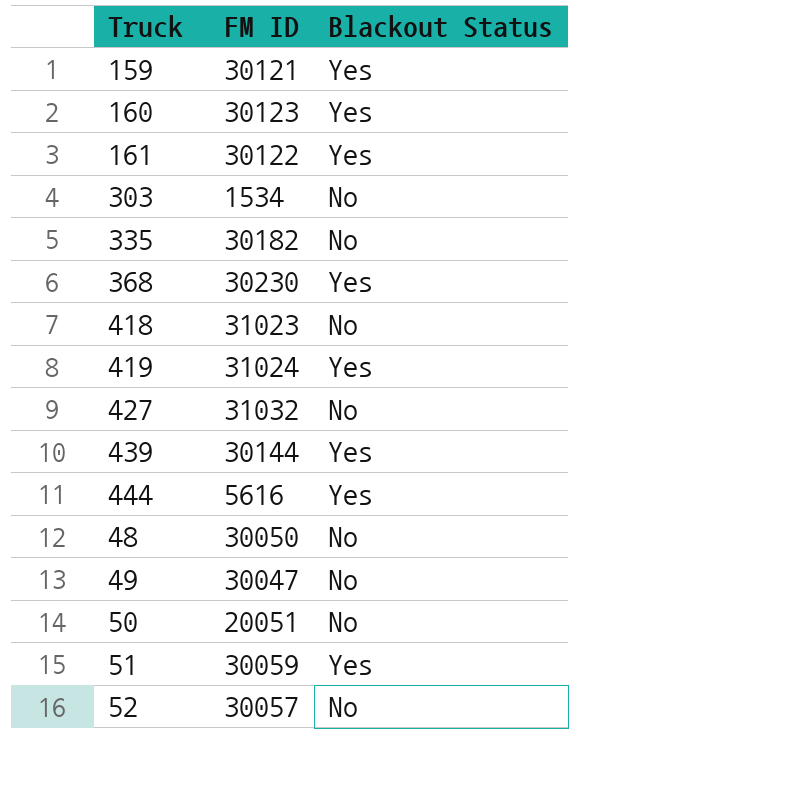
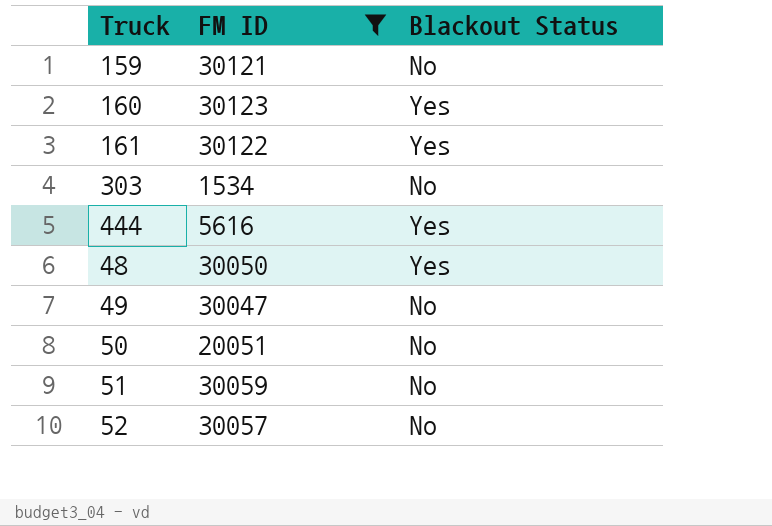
filter: none -> FM ID <= 30123
159 | Blackout Status: Yes -> No
48 | Blackout Status: No -> Yes
51 | Blackout Status: Yes -> No

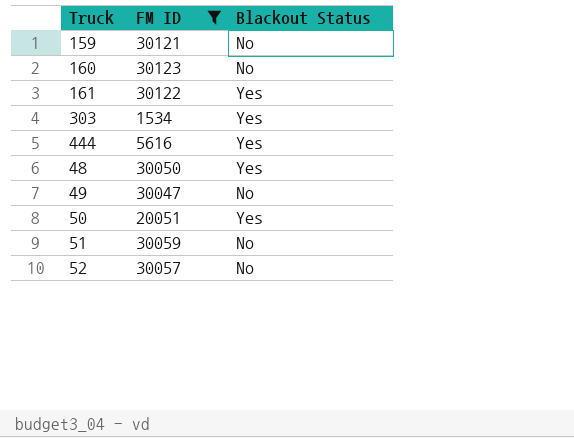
160 | Blackout Status: Yes -> No
303 | Blackout Status: No -> Yes
50 | Blackout Status: No -> Yes

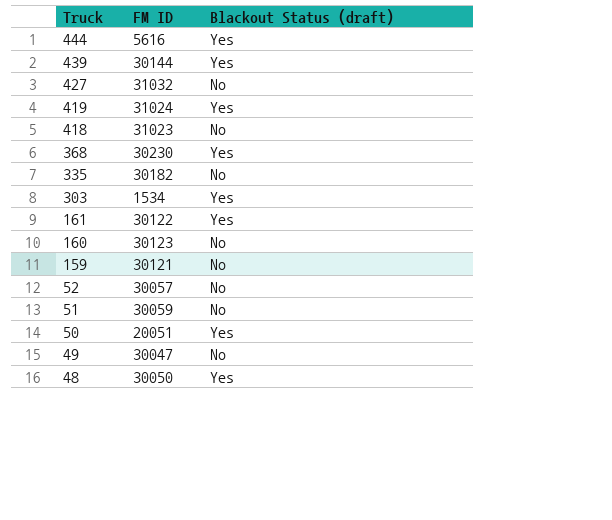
filter: FM ID <= 30123 -> none
row order: none -> Truck descending
column name: Blackout Status -> Blackout Status (draft)

